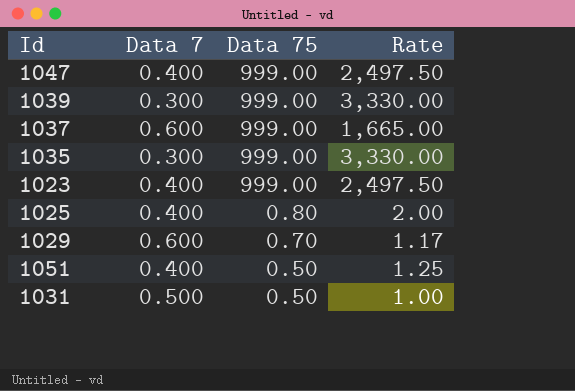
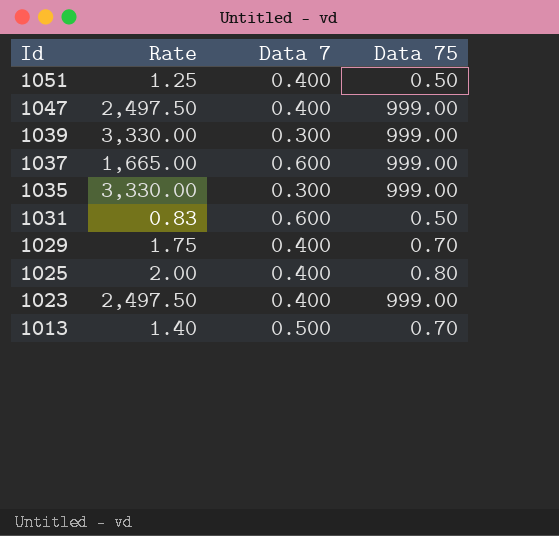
row order: Data 75 descending -> Id descending
column Rate | position: 4 -> 2
1031 | Rate: 1.00 -> 0.83
1031 | Data 7: 0.500 -> 0.600
1029 | Rate: 1.17 -> 1.75
1029 | Data 7: 0.600 -> 0.400
row 1013: none -> 1.40 | 0.500 | 0.70

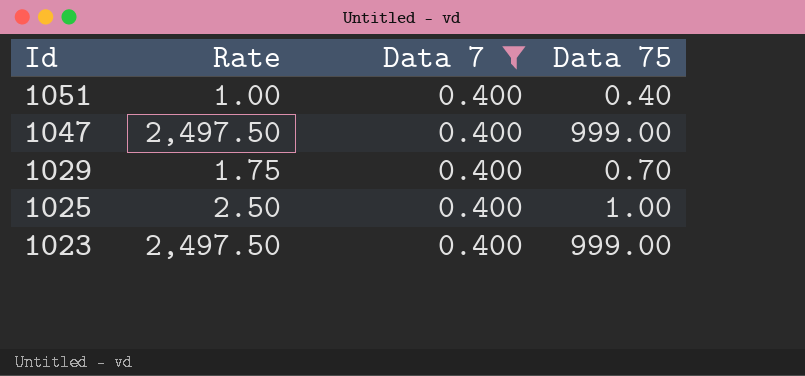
filter: none -> Data 7 = 0.400
1051 | Rate: 1.25 -> 1.00
1051 | Data 75: 0.50 -> 0.40
1025 | Rate: 2.00 -> 2.50
1025 | Data 75: 0.80 -> 1.00

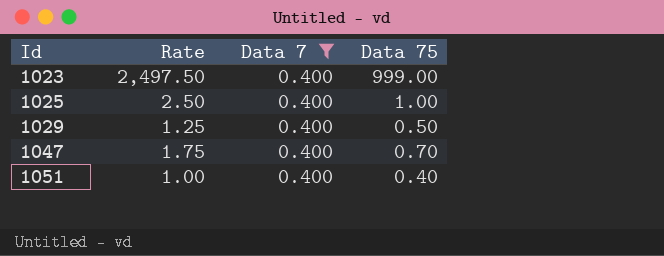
row order: Id descending -> Id ascending
1029 | Rate: 1.75 -> 1.25
1029 | Data 75: 0.70 -> 0.50
1047 | Rate: 2,497.50 -> 1.75
1047 | Data 75: 999.00 -> 0.70

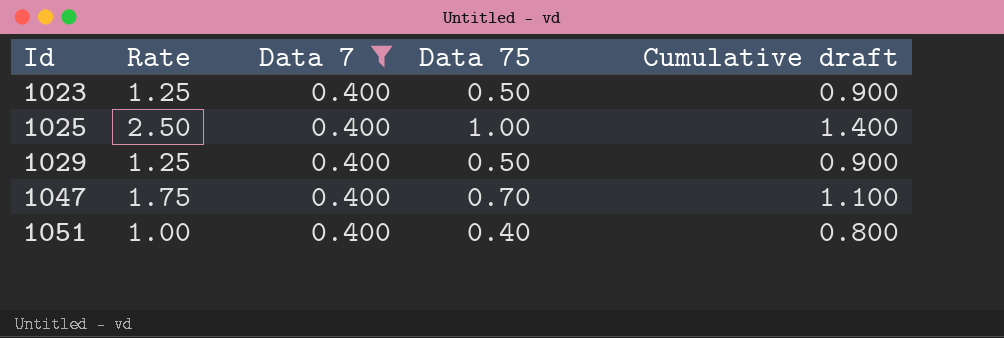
column Cumulative draft | formula: none -> [Data 7] + [Data 75]
1023 | Rate: 2,497.50 -> 1.25
1023 | Data 75: 999.00 -> 0.50

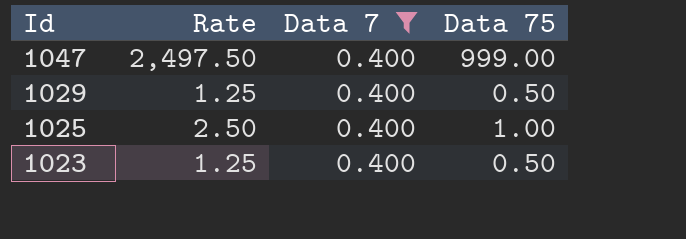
row order: Id ascending -> Id descending
column Cumulative draft | formula: [Data 7] + [Data 75] -> none
row 1051: 1.00 | 0.400 | 0.40 | 0.800 -> none
1047 | Rate: 1.75 -> 2,497.50
1047 | Data 75: 0.70 -> 999.00

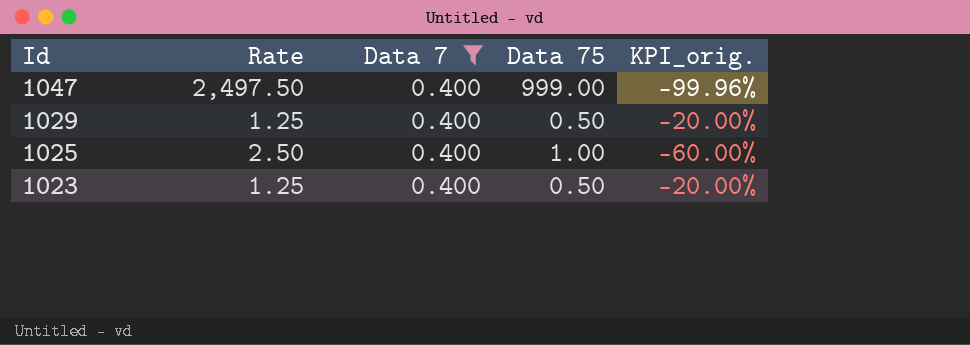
column KPI_orig. | formula: none -> ([Data 7] - [Data 75]) / [Data 75]

